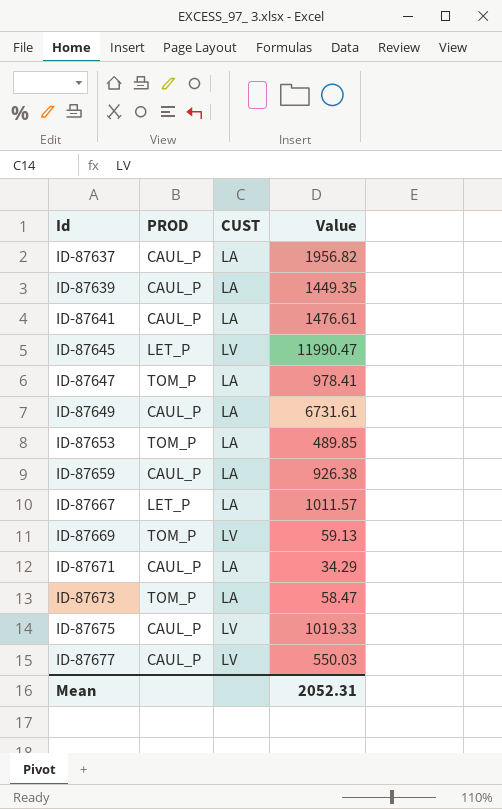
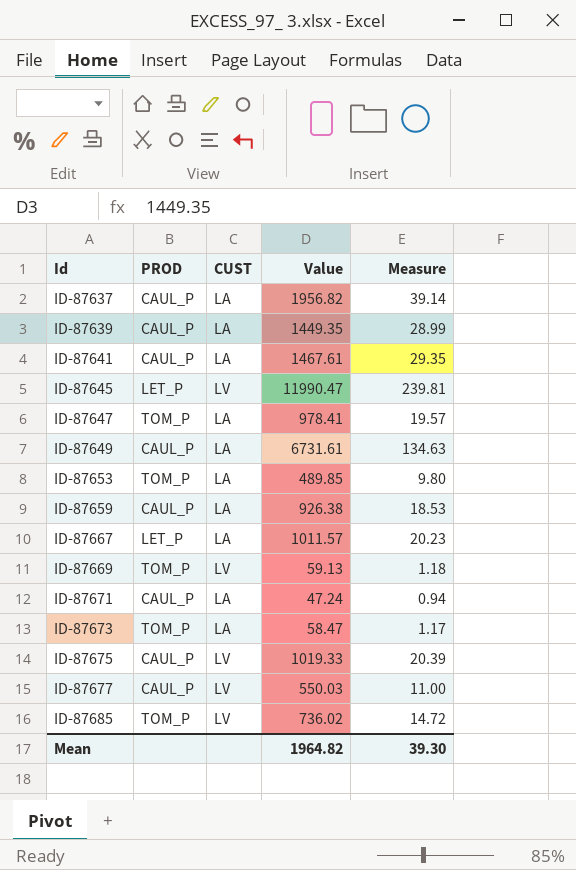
column Measure | formula: none -> [Value] * 0.02
ID-87641 | Value: 1476.61 -> 1467.61
ID-87671 | Value: 34.29 -> 47.24
row ID-87685: none -> TOM_P | LV | 736.02 | 14.72
Mean | Value: 2052.31 -> 1964.82

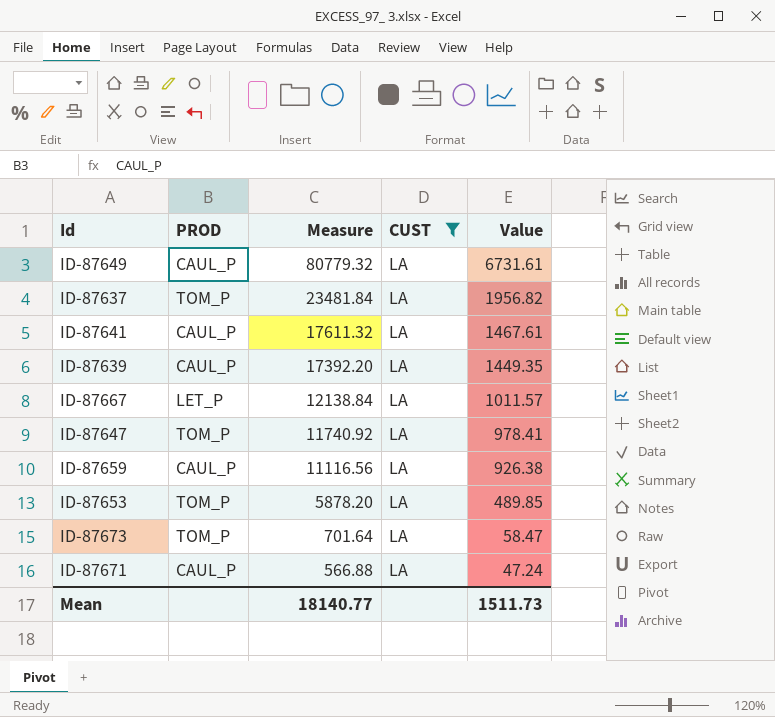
filter: none -> CUST = LA
row order: Id ascending -> Measure descending
column Measure | formula: [Value] * 0.02 -> [Value] * 12
column Measure | position: 5 -> 3
ID-87637 | PROD: CAUL_P -> TOM_P
Mean | Measure: 39.30 -> 18140.77
Mean | Value: 1964.82 -> 1511.73

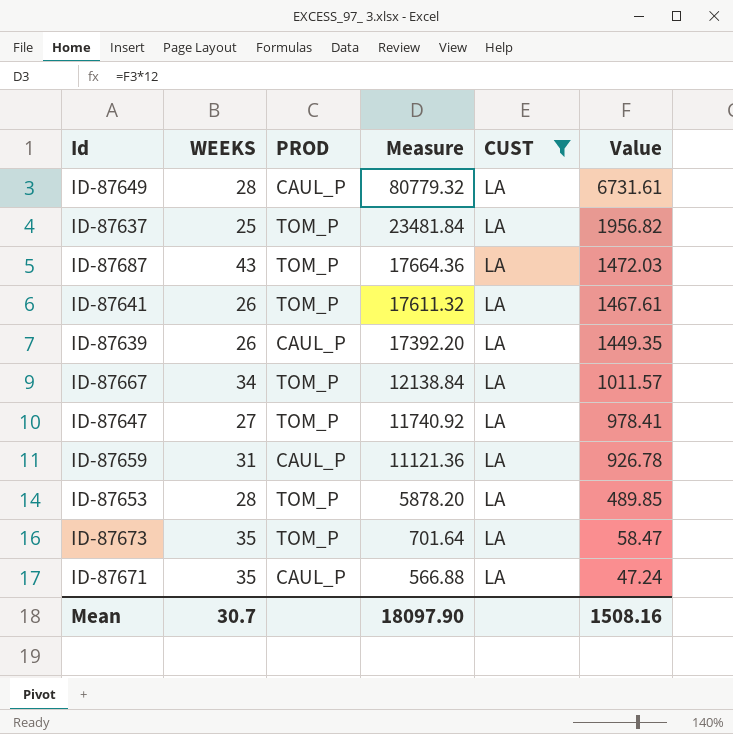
column WEEKS | position: none -> 2
row ID-87687: none -> 43 | TOM_P | 17664.36 | LA | 1472.03
ID-87641 | PROD: CAUL_P -> TOM_P
ID-87667 | PROD: LET_P -> TOM_P
ID-87659 | Measure: 11116.56 -> 11121.36
ID-87659 | Value: 926.38 -> 926.78
Mean | Measure: 18140.77 -> 18097.90
Mean | Value: 1511.73 -> 1508.16

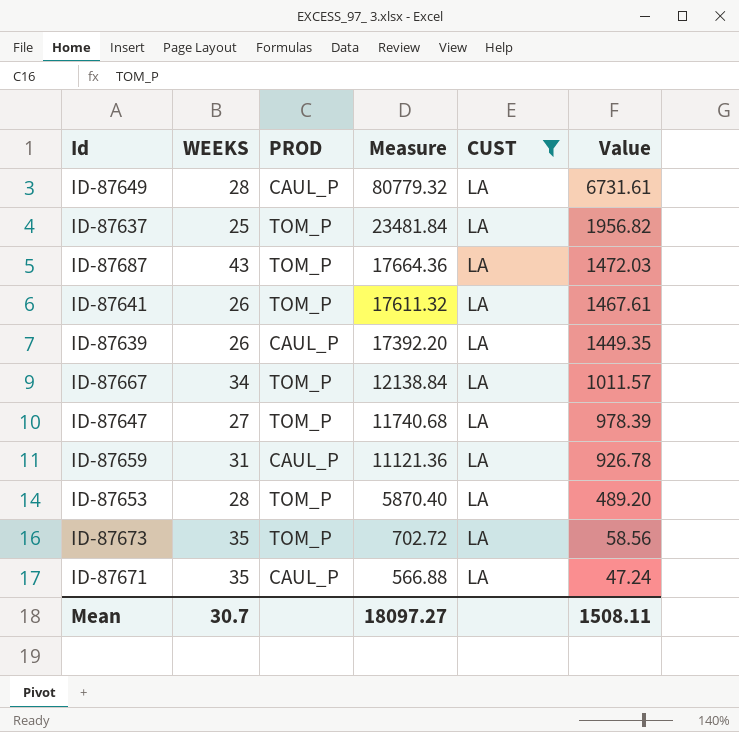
ID-87647 | Measure: 11740.92 -> 11740.68
ID-87647 | Value: 978.41 -> 978.39
ID-87653 | Measure: 5878.20 -> 5870.40
ID-87653 | Value: 489.85 -> 489.20
ID-87673 | Measure: 701.64 -> 702.72
ID-87673 | Value: 58.47 -> 58.56
Mean | Measure: 18097.90 -> 18097.27
Mean | Value: 1508.16 -> 1508.11

